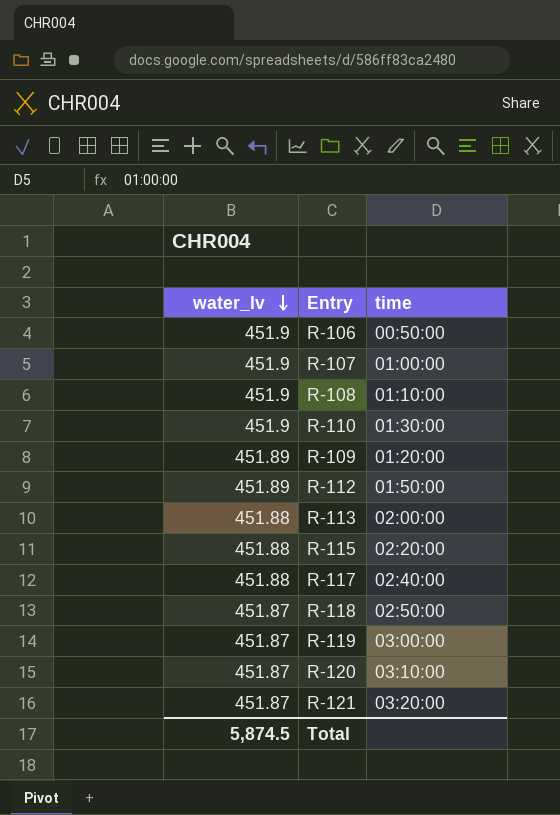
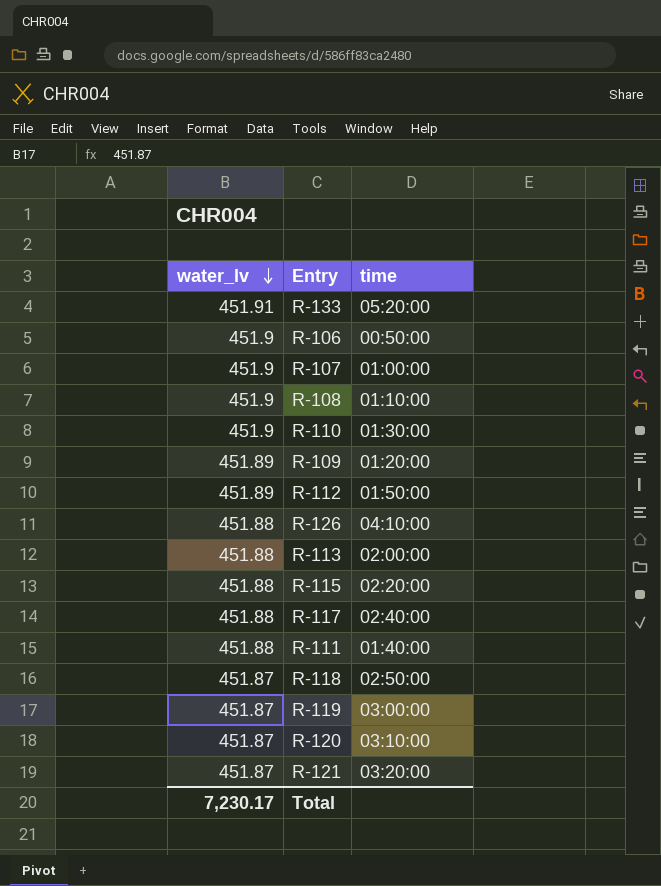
row R-133: none -> 451.91 | 05:20:00
row R-126: none -> 451.88 | 04:10:00
row R-111: none -> 451.88 | 01:40:00
Total | water_lv: 5,874.5 -> 7,230.17

